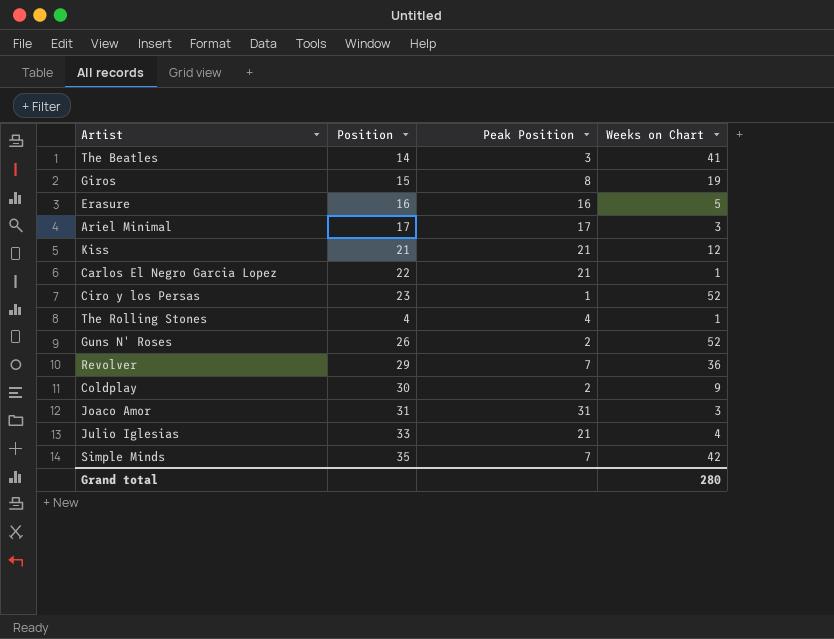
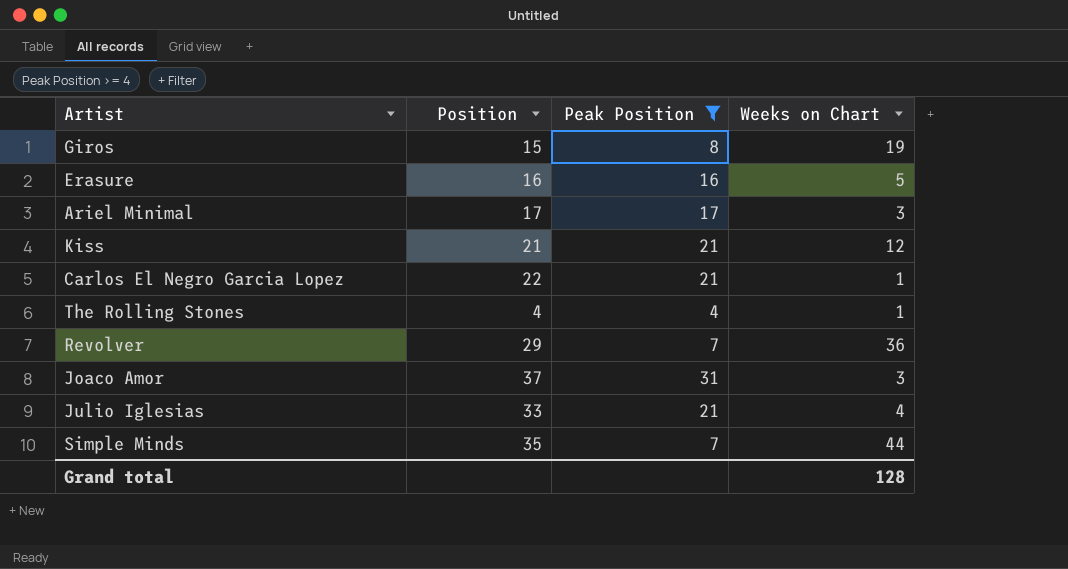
filter: none -> Peak Position >= 4
Joaco Amor | Position: 31 -> 37
Simple Minds | Weeks on Chart: 42 -> 44
Grand total | Weeks on Chart: 280 -> 128

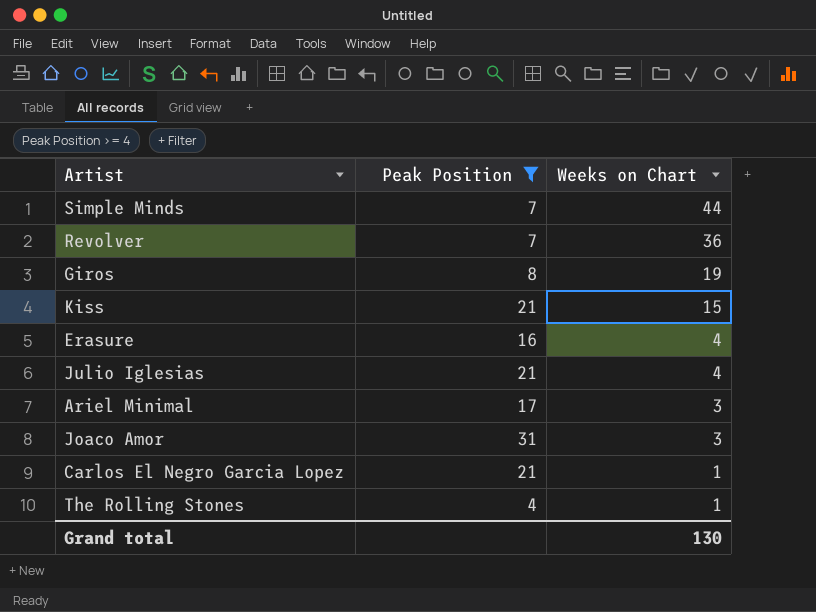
row order: none -> Weeks on Chart descending
column Position | position: 2 -> none
Kiss | Weeks on Chart: 12 -> 15
Erasure | Weeks on Chart: 5 -> 4
Grand total | Weeks on Chart: 128 -> 130

